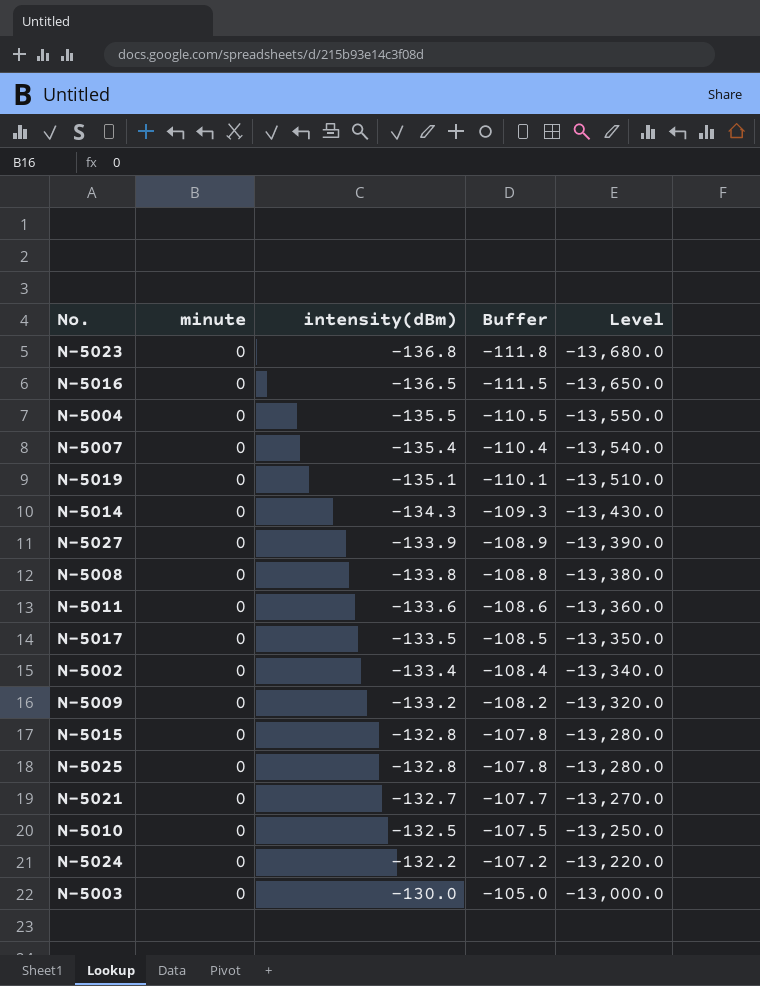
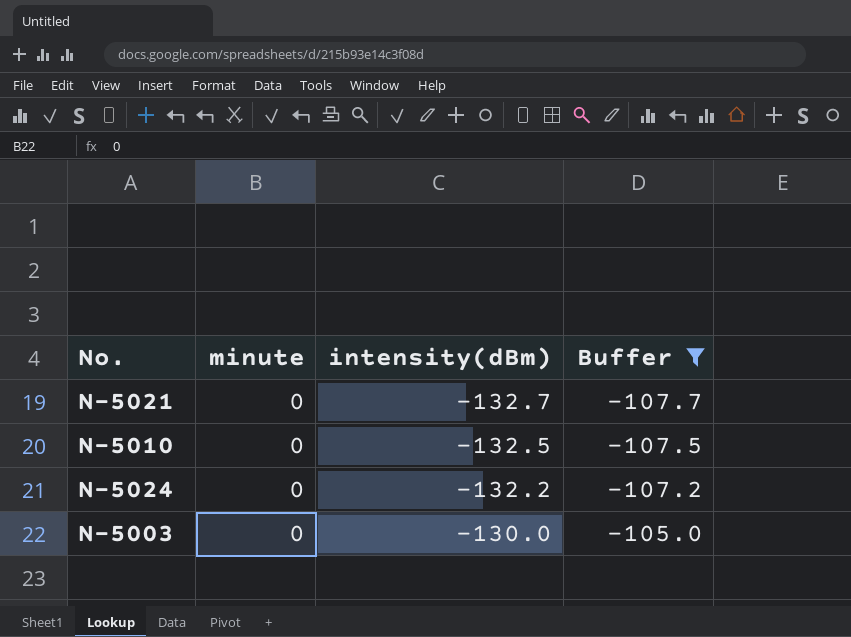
filter: none -> Buffer >= -107.7
column Level | formula: [intensity(dBm)] * 100 -> none

